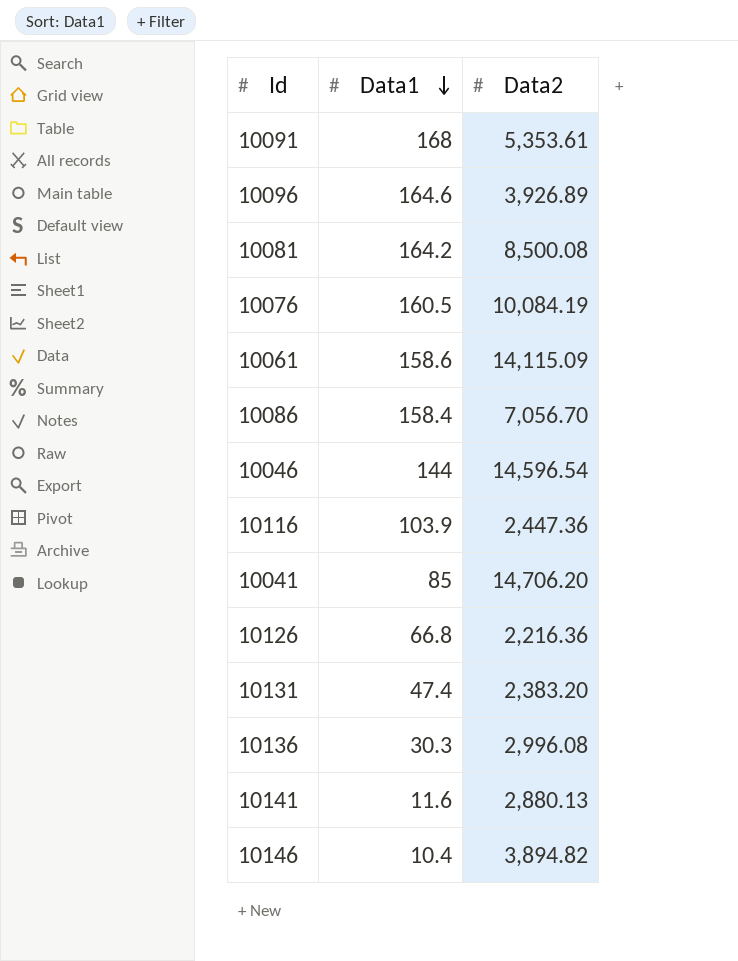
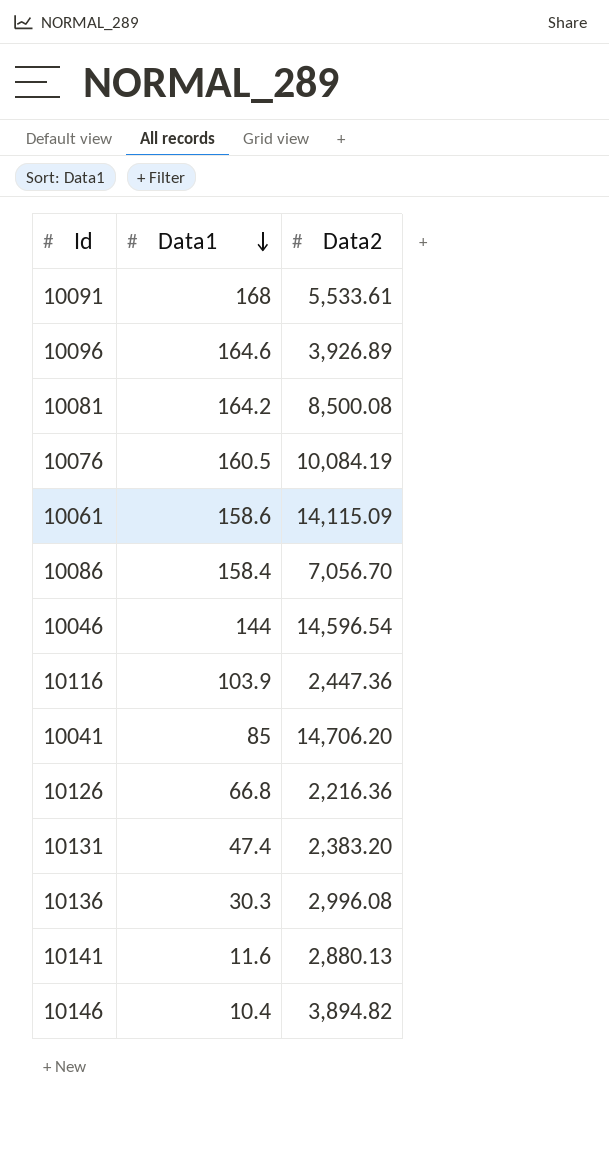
10091 | Data2: 5,353.61 -> 5,533.61

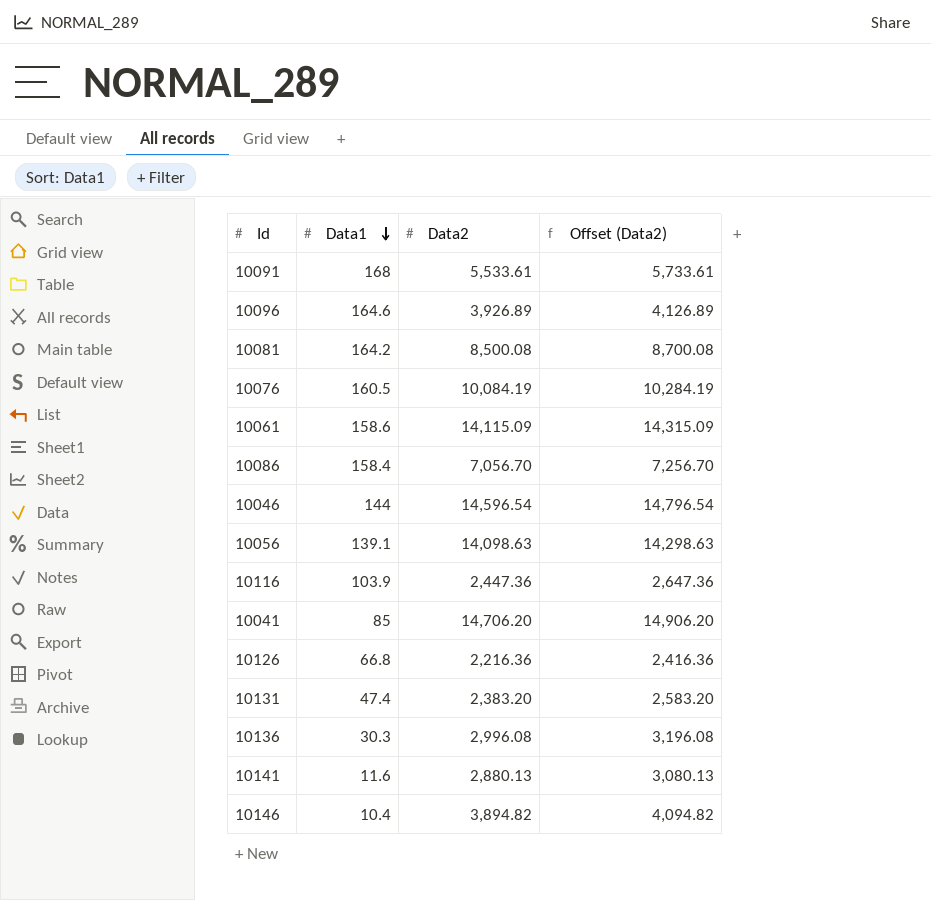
column Offset (Data2) | formula: none -> [Data2] + 200
row 10056: none -> 139.1 | 14,098.63 | 14,298.63

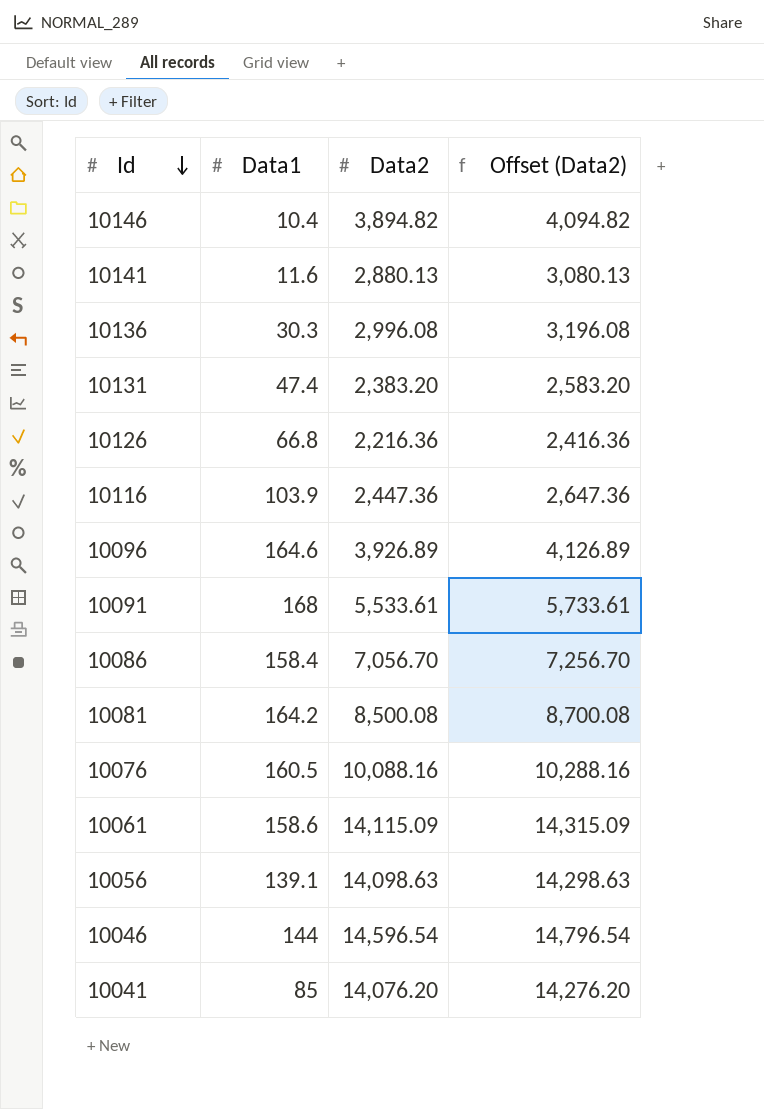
row order: Data1 descending -> Id descending
10076 | Data2: 10,084.19 -> 10,088.16
10076 | Offset (Data2): 10,284.19 -> 10,288.16
10041 | Data2: 14,706.20 -> 14,076.20
10041 | Offset (Data2): 14,906.20 -> 14,276.20

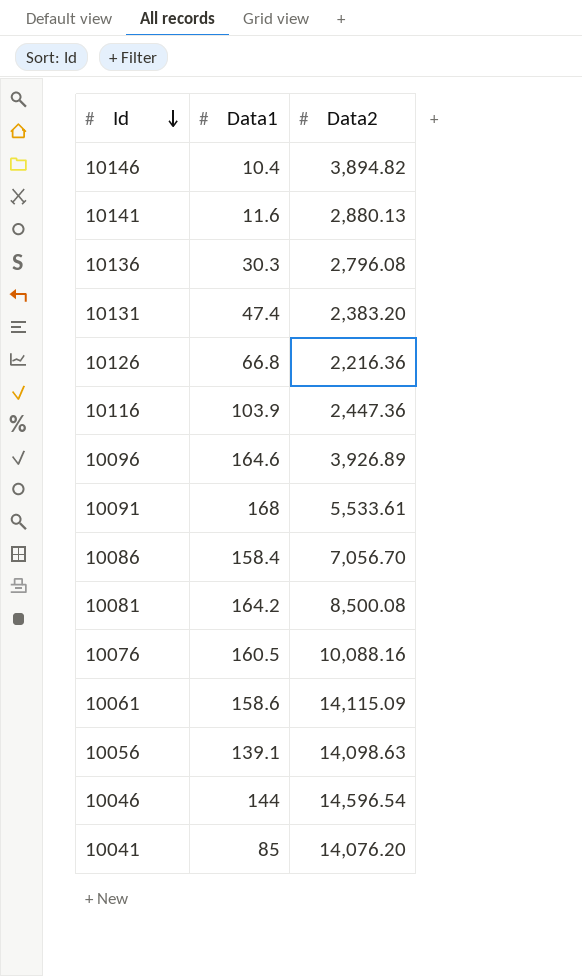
column Offset (Data2) | formula: [Data2] + 200 -> none
10136 | Data2: 2,996.08 -> 2,796.08

